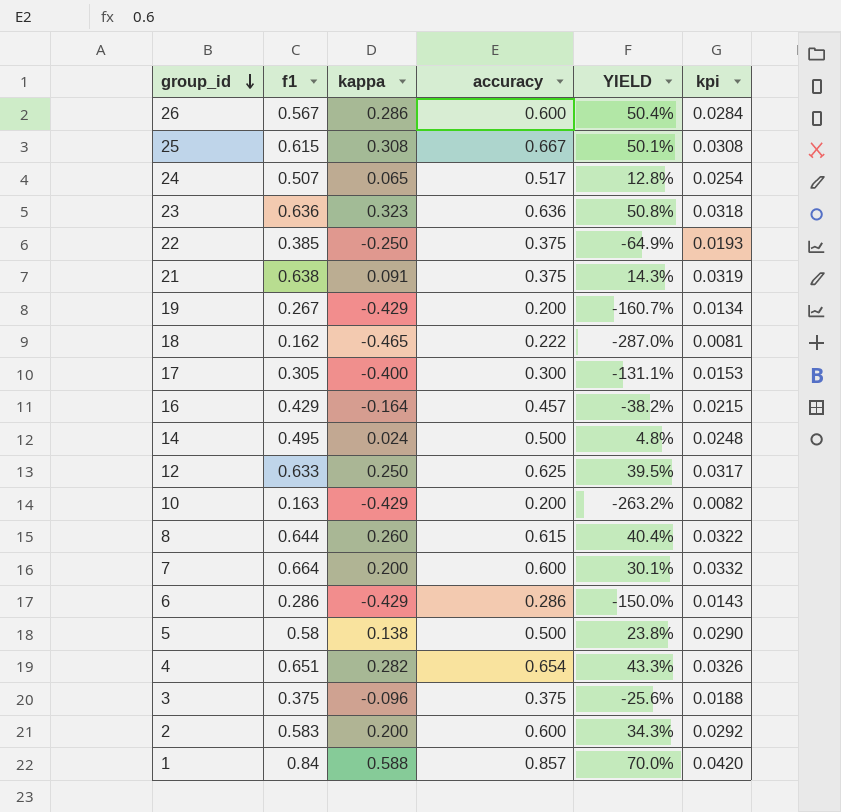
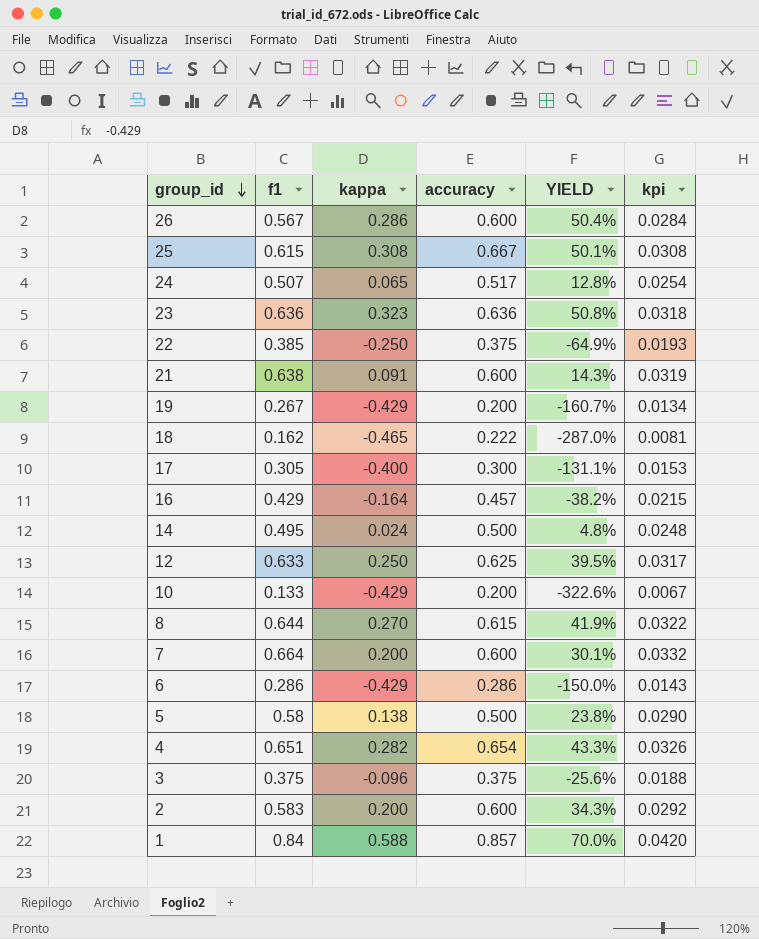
21 | accuracy: 0.375 -> 0.600
10 | f1: 0.163 -> 0.133
10 | YIELD: -263.2% -> -322.6%
10 | kpi: 0.0082 -> 0.0067
8 | kappa: 0.260 -> 0.270
8 | YIELD: 40.4% -> 41.9%

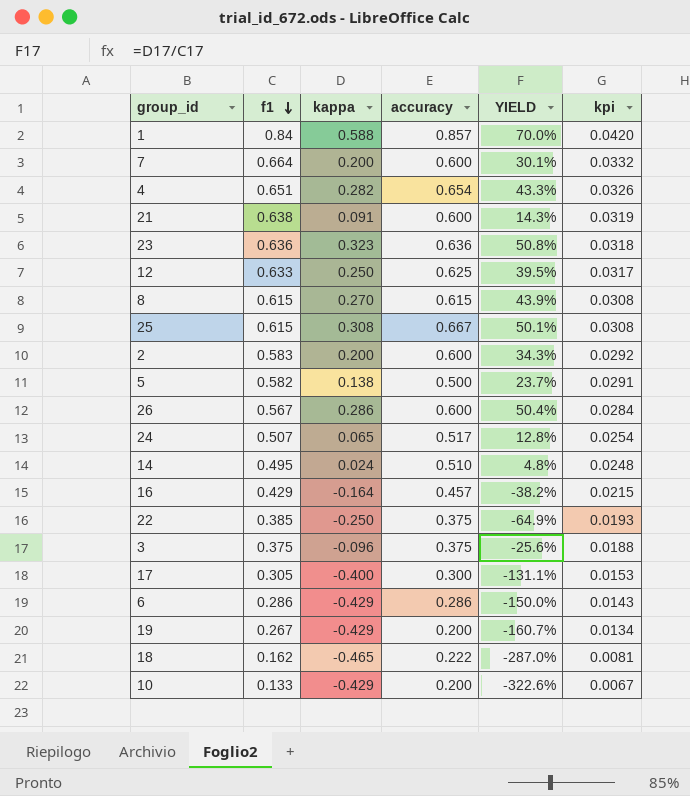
row order: group_id descending -> f1 descending
8 | f1: 0.644 -> 0.615
8 | YIELD: 41.9% -> 43.9%
8 | kpi: 0.0322 -> 0.0308
5 | f1: 0.58 -> 0.582
5 | YIELD: 23.8% -> 23.7%
5 | kpi: 0.0290 -> 0.0291
14 | accuracy: 0.500 -> 0.510

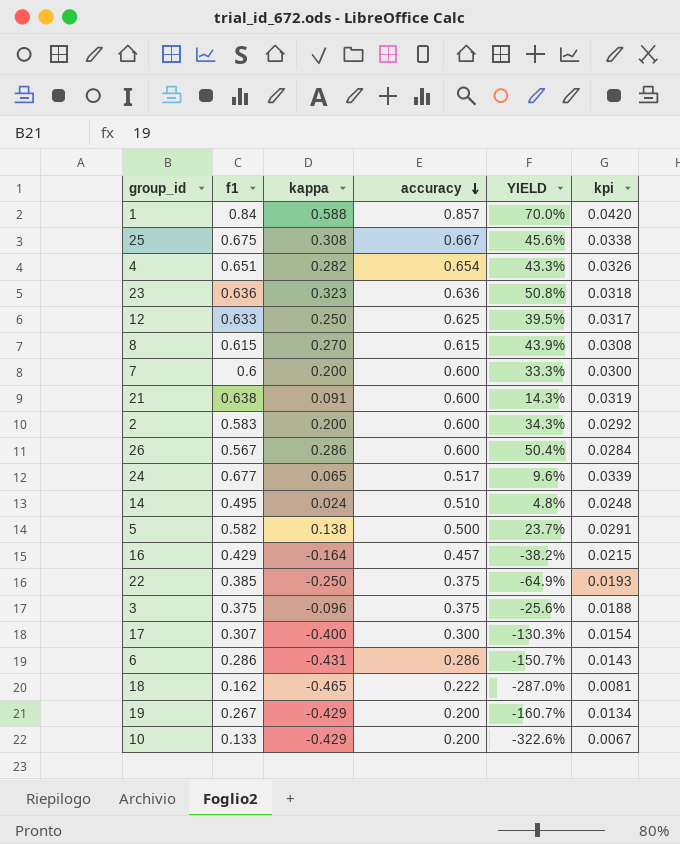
row order: f1 descending -> accuracy descending
25 | f1: 0.615 -> 0.675
25 | YIELD: 50.1% -> 45.6%
25 | kpi: 0.0308 -> 0.0338
7 | f1: 0.664 -> 0.6
7 | YIELD: 30.1% -> 33.3%
7 | kpi: 0.0332 -> 0.0300
24 | f1: 0.507 -> 0.677
24 | YIELD: 12.8% -> 9.6%
24 | kpi: 0.0254 -> 0.0339
17 | f1: 0.305 -> 0.307
17 | YIELD: -131.1% -> -130.3%
17 | kpi: 0.0153 -> 0.0154
6 | kappa: -0.429 -> -0.431
6 | YIELD: -150.0% -> -150.7%

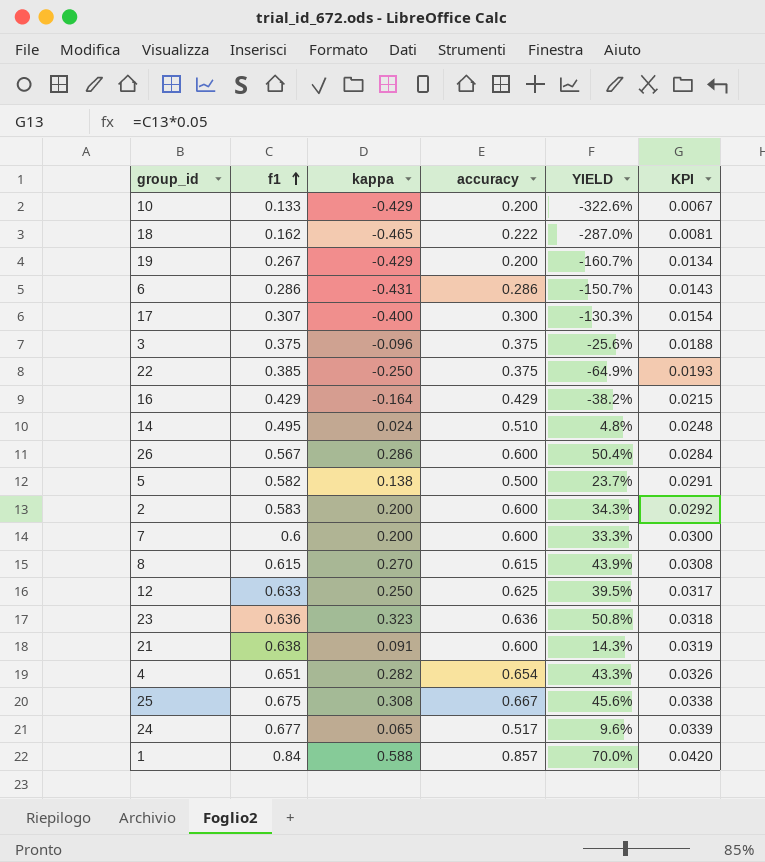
row order: accuracy descending -> f1 ascending
column name: kpi -> KPI
16 | accuracy: 0.457 -> 0.429

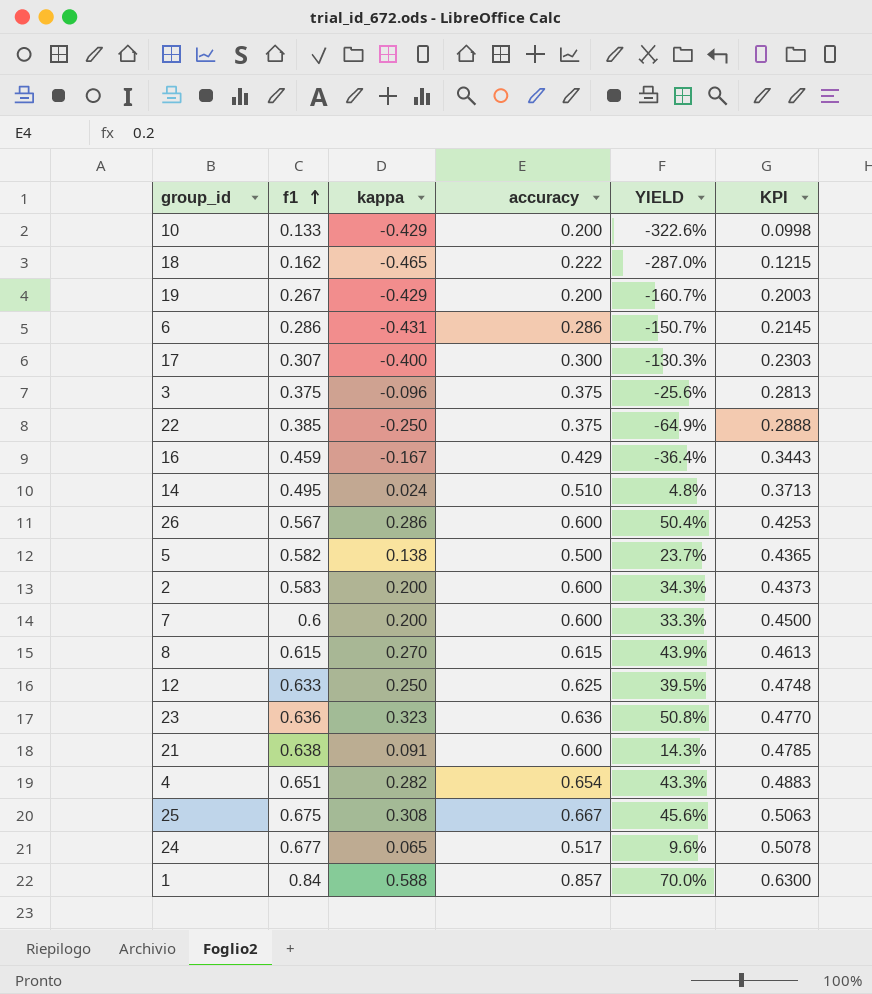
column KPI | formula: [f1] * 0.05 -> [f1] * 0.75
16 | f1: 0.429 -> 0.459
16 | kappa: -0.164 -> -0.167
16 | YIELD: -38.2% -> -36.4%

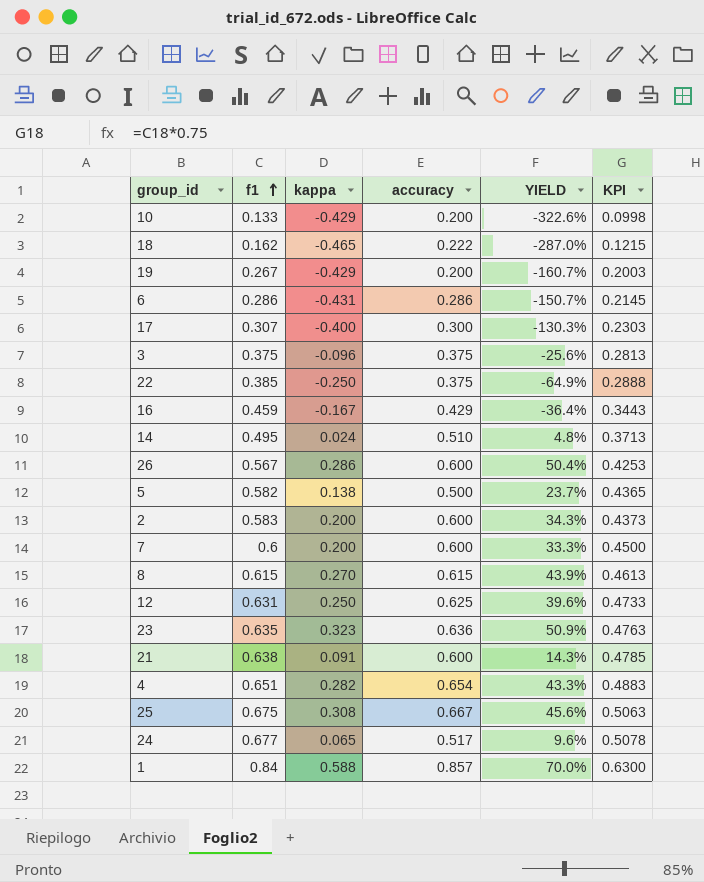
12 | f1: 0.633 -> 0.631
12 | YIELD: 39.5% -> 39.6%
12 | KPI: 0.4748 -> 0.4733
23 | f1: 0.636 -> 0.635
23 | YIELD: 50.8% -> 50.9%
23 | KPI: 0.4770 -> 0.4763

